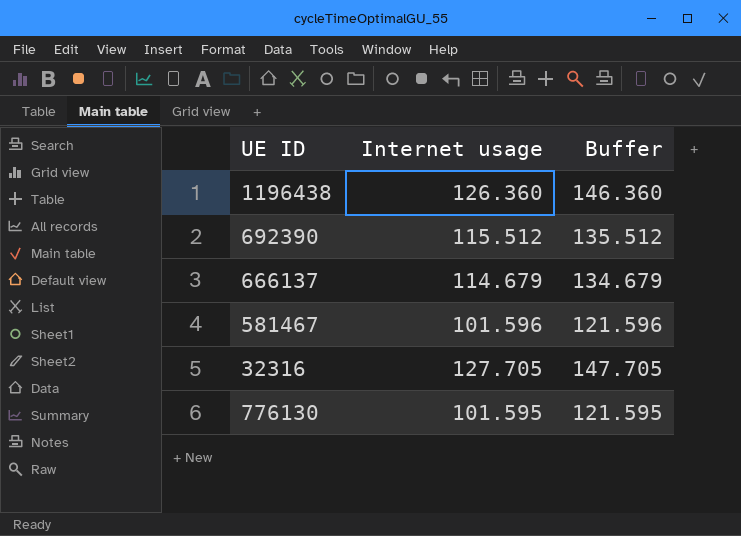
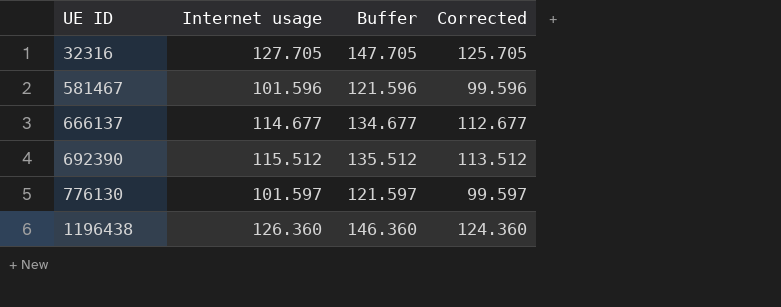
row order: none -> UE ID ascending
column Corrected | formula: none -> [Internet usage] - 2
666137 | Internet usage: 114.679 -> 114.677
666137 | Buffer: 134.679 -> 134.677
776130 | Internet usage: 101.595 -> 101.597
776130 | Buffer: 121.595 -> 121.597

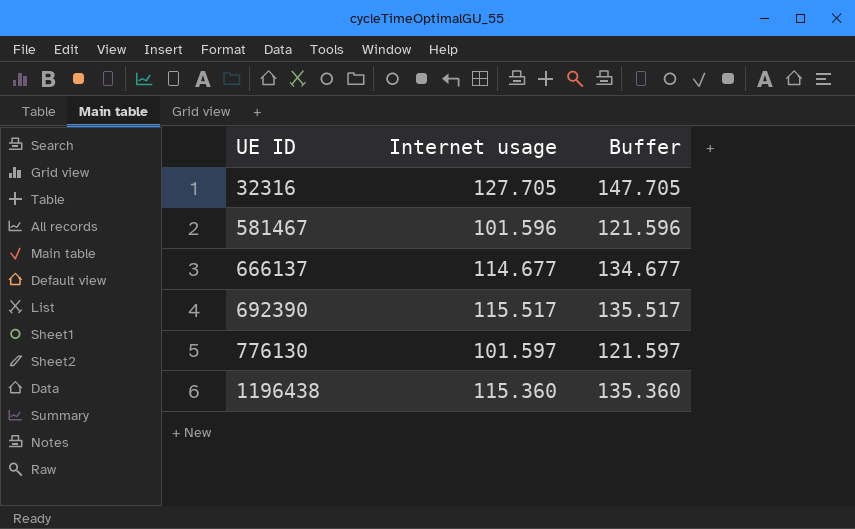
column Corrected | formula: [Internet usage] - 2 -> none
692390 | Internet usage: 115.512 -> 115.517
692390 | Buffer: 135.512 -> 135.517
1196438 | Internet usage: 126.360 -> 115.360
1196438 | Buffer: 146.360 -> 135.360

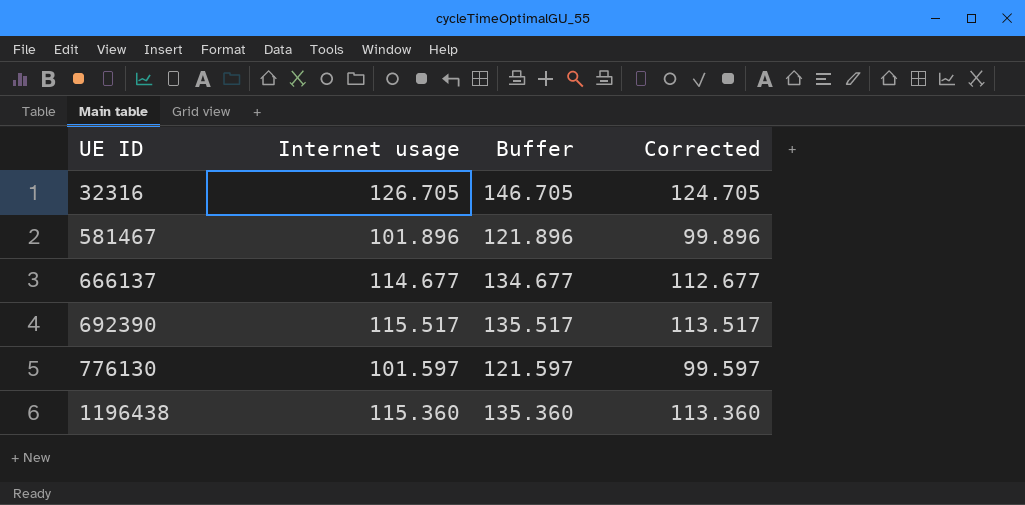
column Corrected | formula: none -> [Internet usage] - 2
32316 | Internet usage: 127.705 -> 126.705
32316 | Buffer: 147.705 -> 146.705
581467 | Internet usage: 101.596 -> 101.896
581467 | Buffer: 121.596 -> 121.896

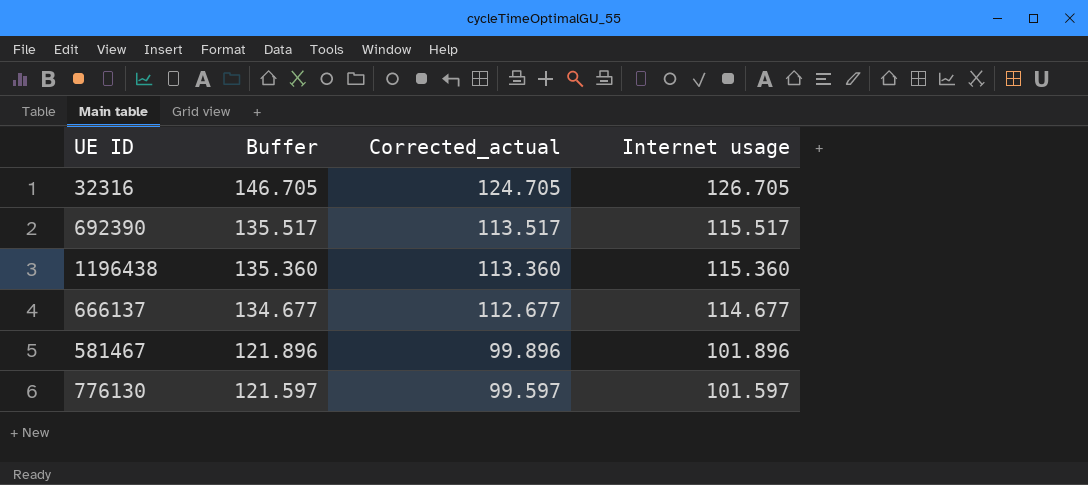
row order: UE ID ascending -> Buffer descending
column name: Corrected -> Corrected_actual
column Internet usage | position: 2 -> 4

